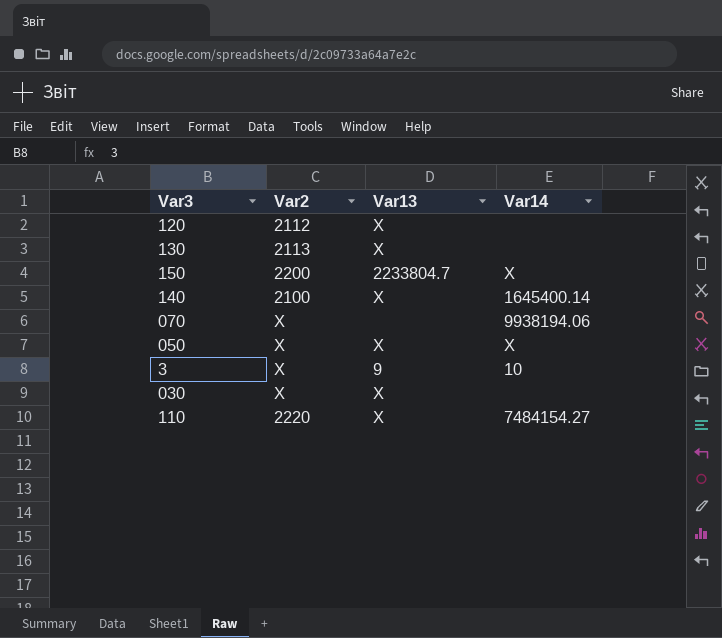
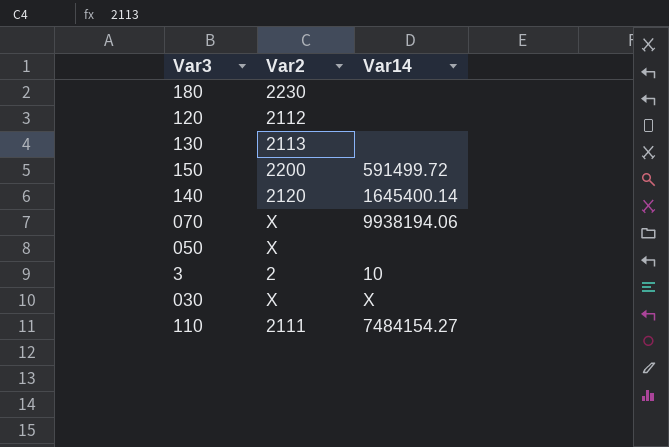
column Var13 | position: 3 -> none
row 180: none -> 2230 | none
150 | Var14: X -> 591499.72
140 | Var2: 2100 -> 2120
050 | Var14: X -> none
3 | Var2: X -> 2
030 | Var14: none -> X
110 | Var2: 2220 -> 2111

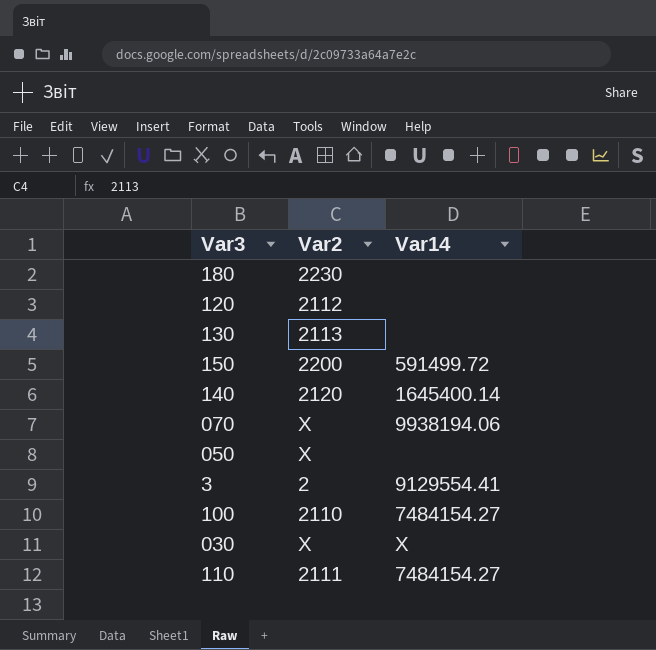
3 | Var14: 10 -> 9129554.41
row 100: none -> 2110 | 7484154.27

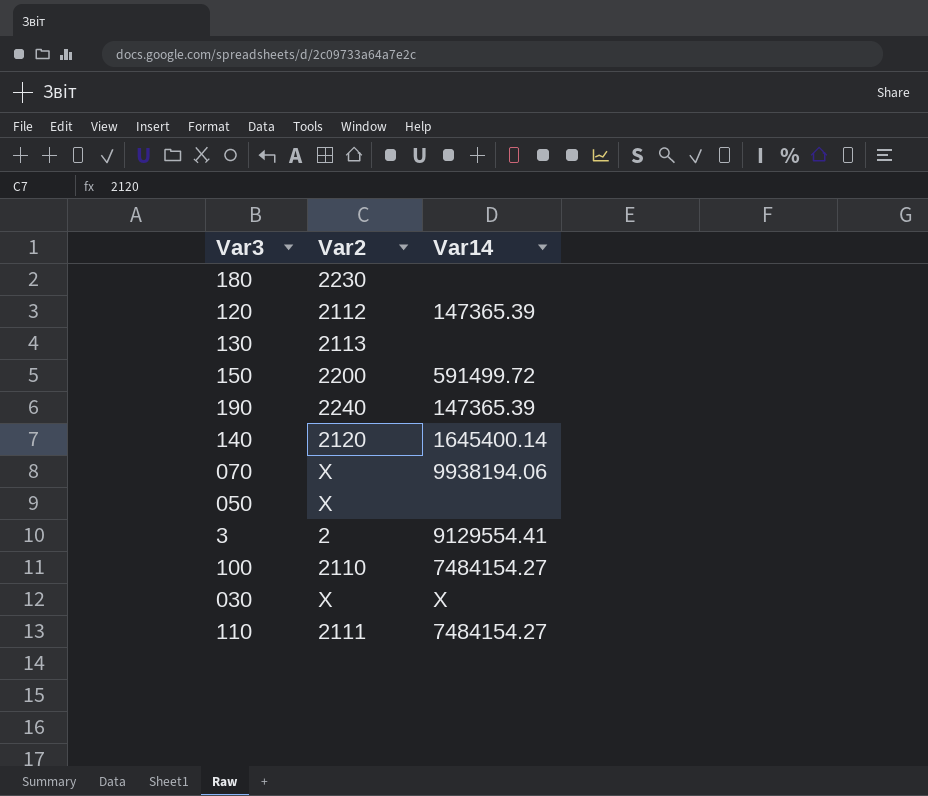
120 | Var14: none -> 147365.39
row 190: none -> 2240 | 147365.39

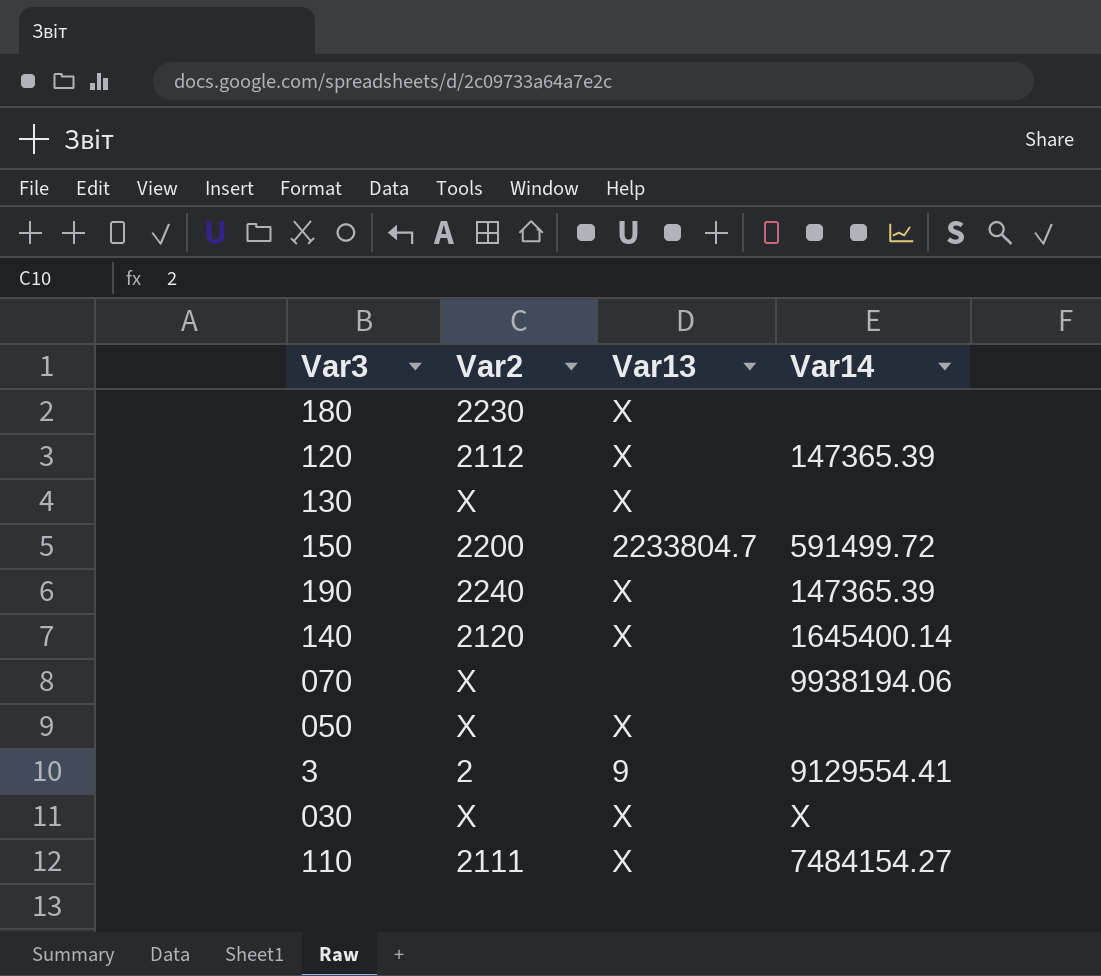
column Var13 | position: none -> 3
row 100: 2110 | 7484154.27 -> none
130 | Var2: 2113 -> X

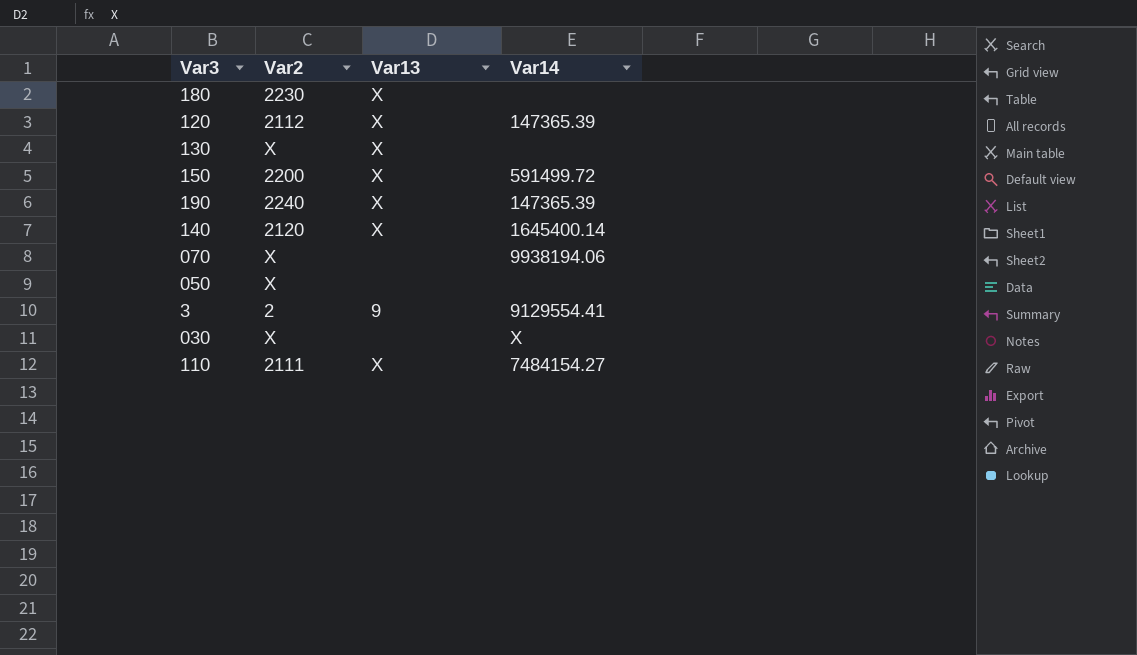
150 | Var13: 2233804.7 -> X
050 | Var13: X -> none
030 | Var13: X -> none

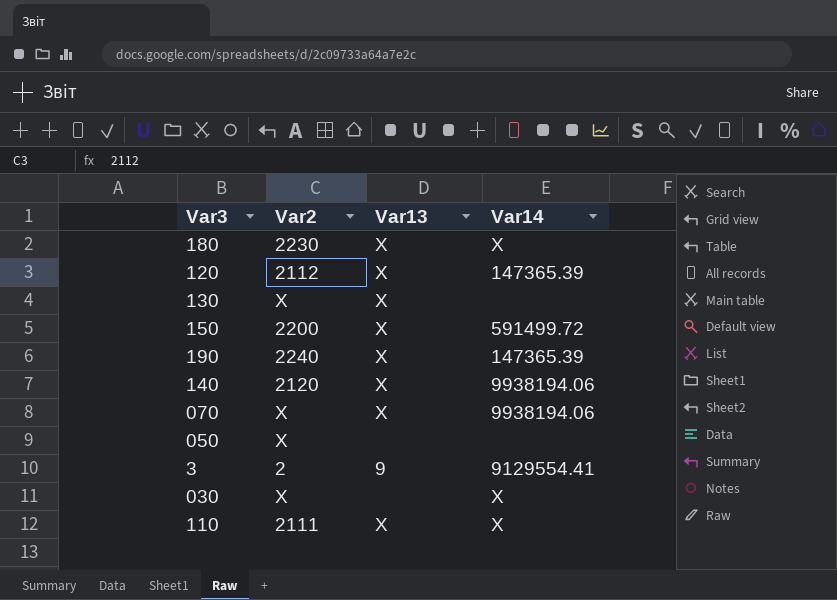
180 | Var14: none -> X
140 | Var14: 1645400.14 -> 9938194.06
070 | Var13: none -> X
110 | Var14: 7484154.27 -> X

